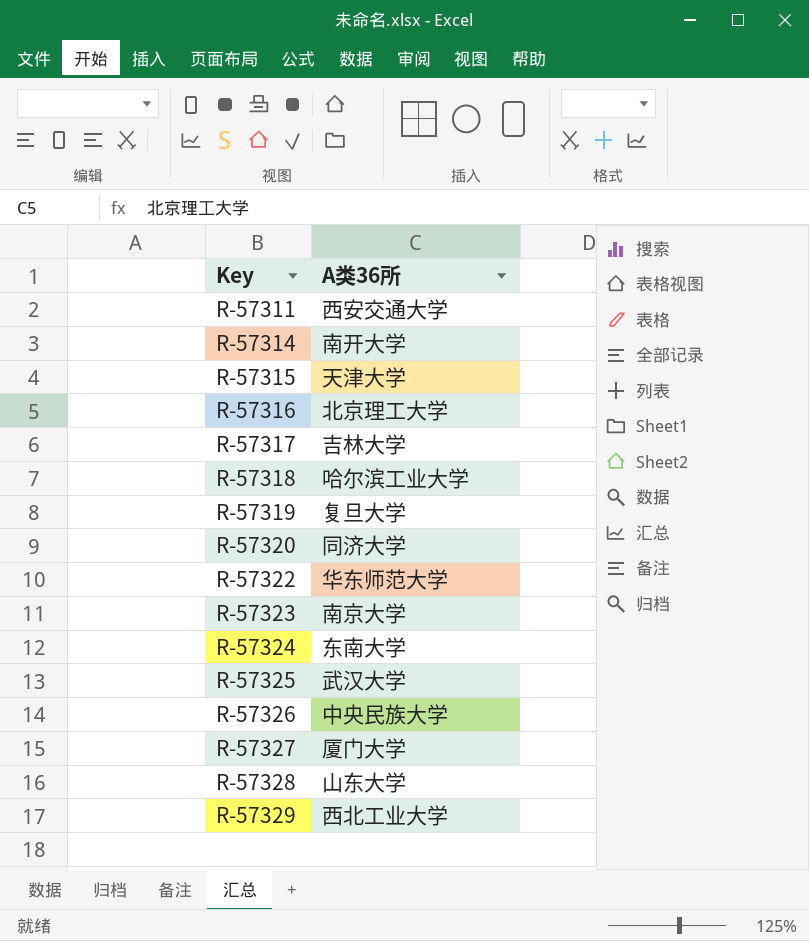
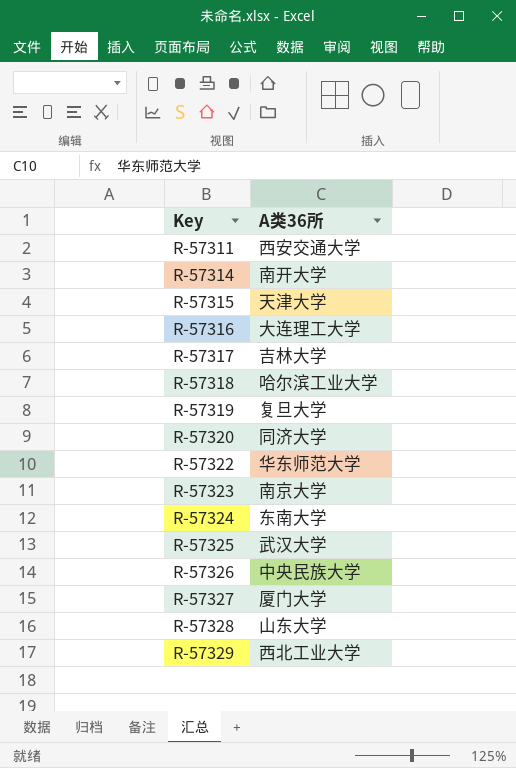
R-57316 | A类36所: 北京理工大学 -> 大连理工大学

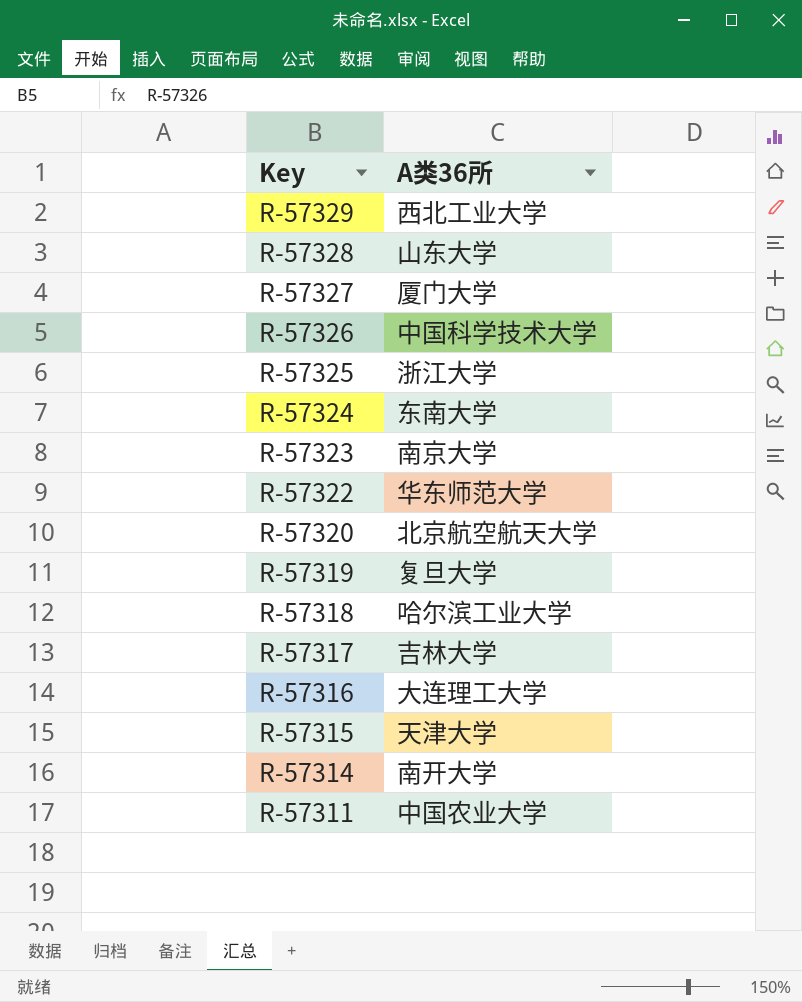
row order: Key ascending -> Key descending
R-57326 | A类36所: 中央民族大学 -> 中国科学技术大学
R-57325 | A类36所: 武汉大学 -> 浙江大学
R-57320 | A类36所: 同济大学 -> 北京航空航天大学
R-57311 | A类36所: 西安交通大学 -> 中国农业大学

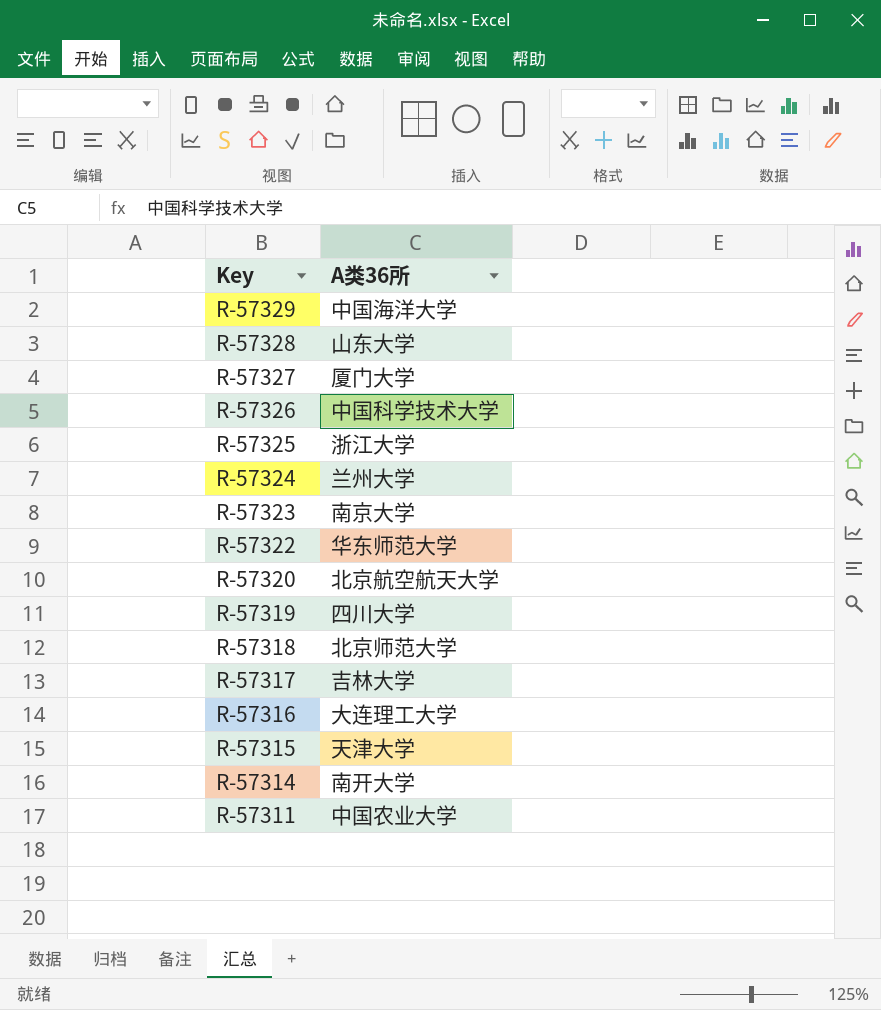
R-57329 | A类36所: 西北工业大学 -> 中国海洋大学
R-57324 | A类36所: 东南大学 -> 兰州大学
R-57319 | A类36所: 复旦大学 -> 四川大学
R-57318 | A类36所: 哈尔滨工业大学 -> 北京师范大学

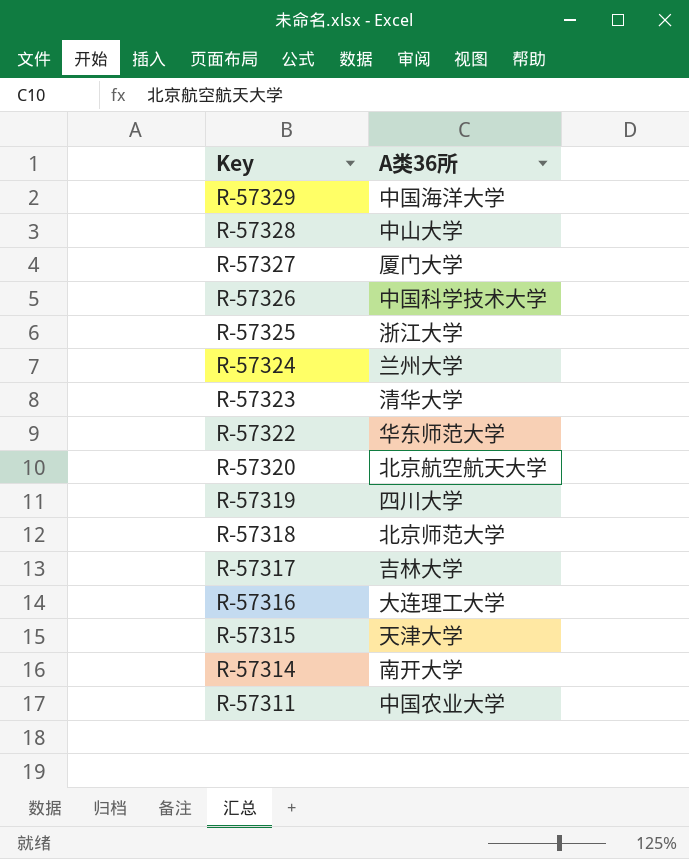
R-57328 | A类36所: 山东大学 -> 中山大学
R-57323 | A类36所: 南京大学 -> 清华大学

